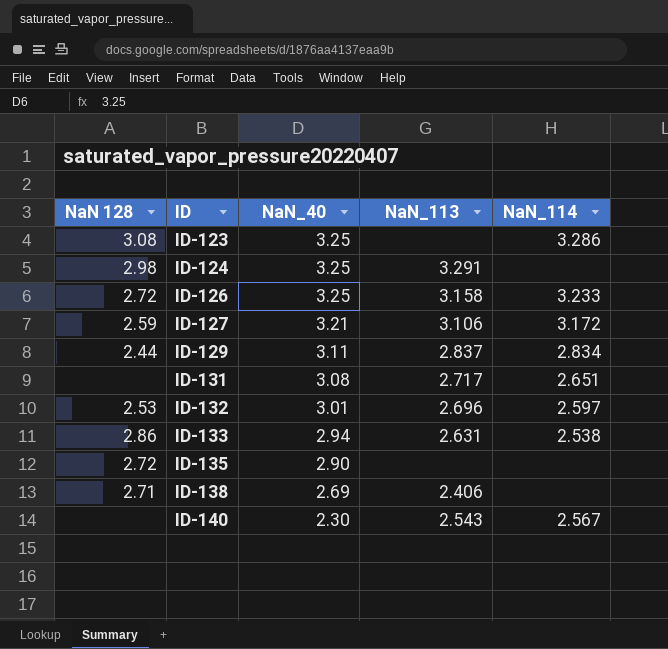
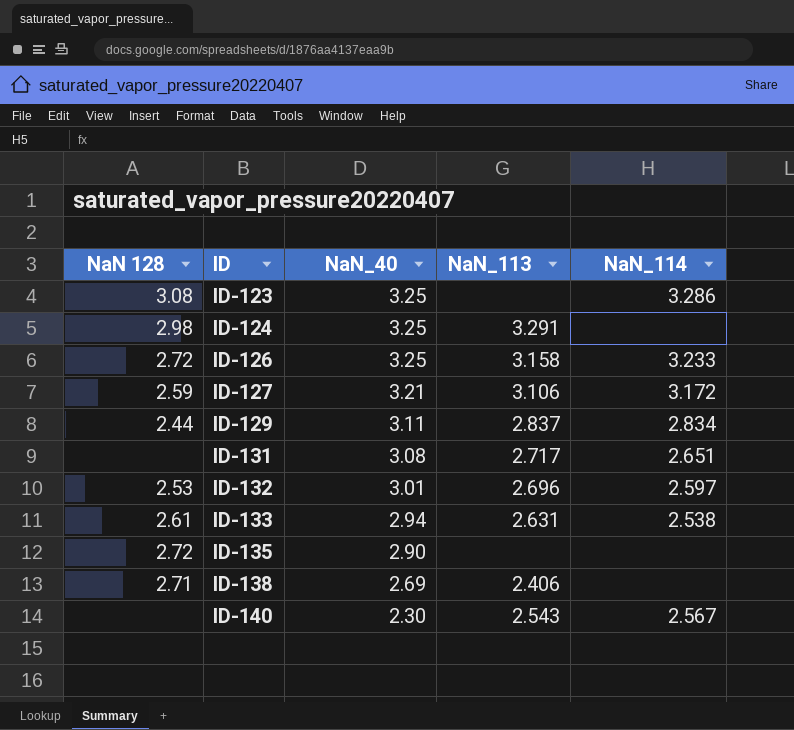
ID-133 | NaN 128: 2.86 -> 2.61

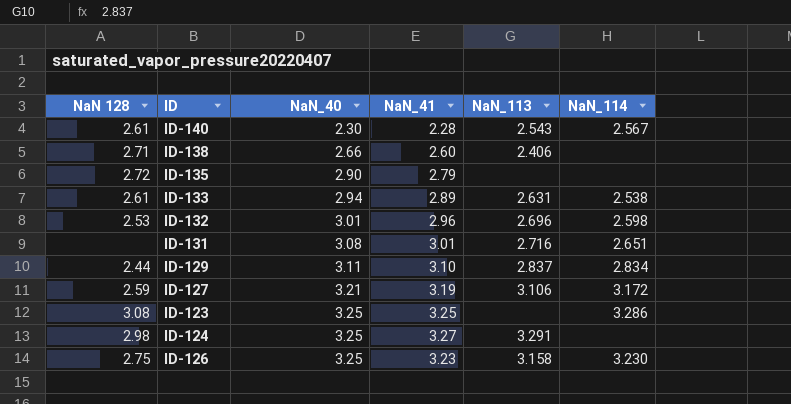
row order: ID ascending -> NaN_40 ascending
column NaN_41 | position: none -> 4
ID-140 | NaN 128: none -> 2.61
ID-138 | NaN_40: 2.69 -> 2.66
ID-132 | NaN_114: 2.597 -> 2.598
ID-131 | NaN_113: 2.717 -> 2.716
ID-126 | NaN 128: 2.72 -> 2.75
ID-126 | NaN_114: 3.233 -> 3.230

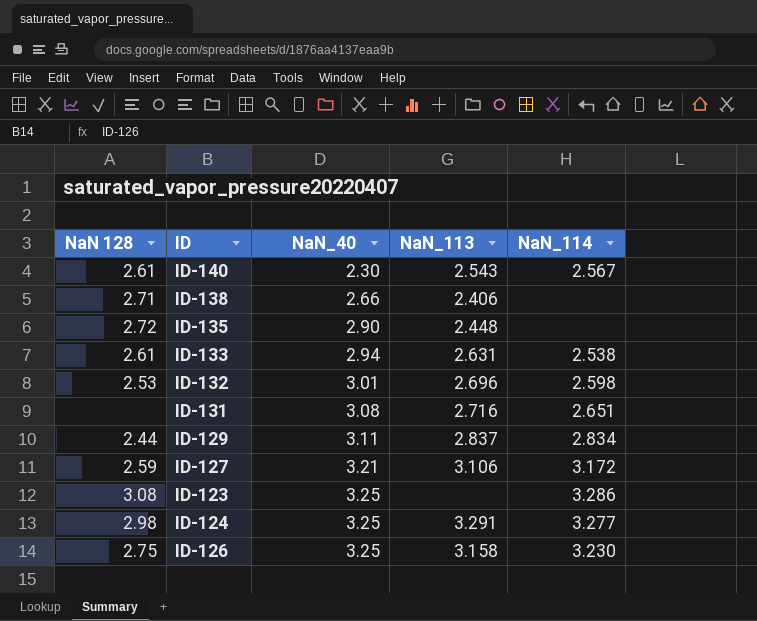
column NaN_41 | position: 4 -> none
ID-135 | NaN_113: none -> 2.448
ID-124 | NaN_114: none -> 3.277

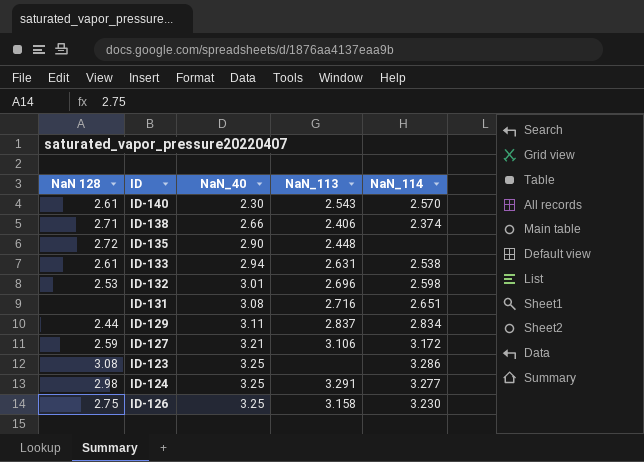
ID-140 | NaN_114: 2.567 -> 2.570
ID-138 | NaN_114: none -> 2.374

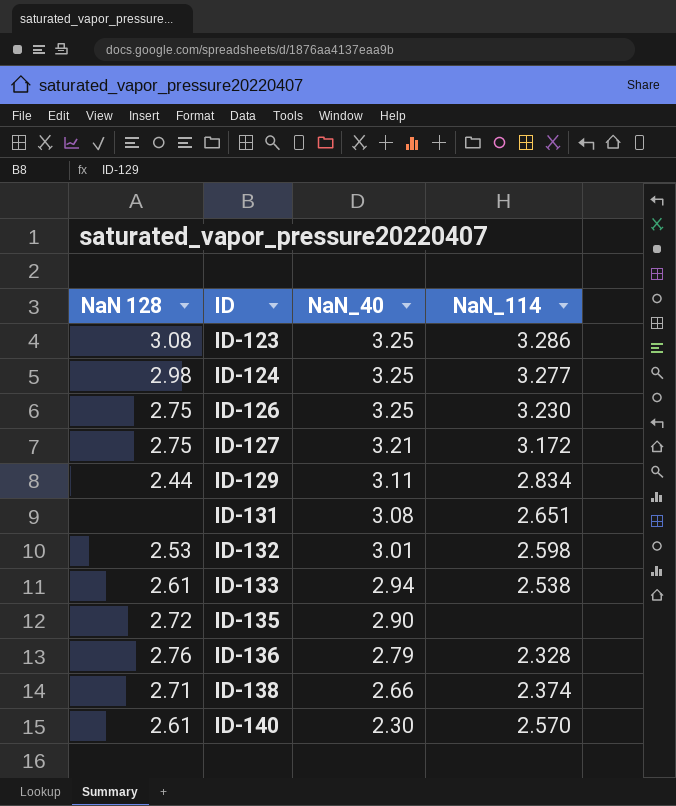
row order: NaN_40 ascending -> ID ascending
column NaN_113 | position: 4 -> none
ID-127 | NaN 128: 2.59 -> 2.75
row ID-136: none -> 2.76 | 2.79 | 2.328

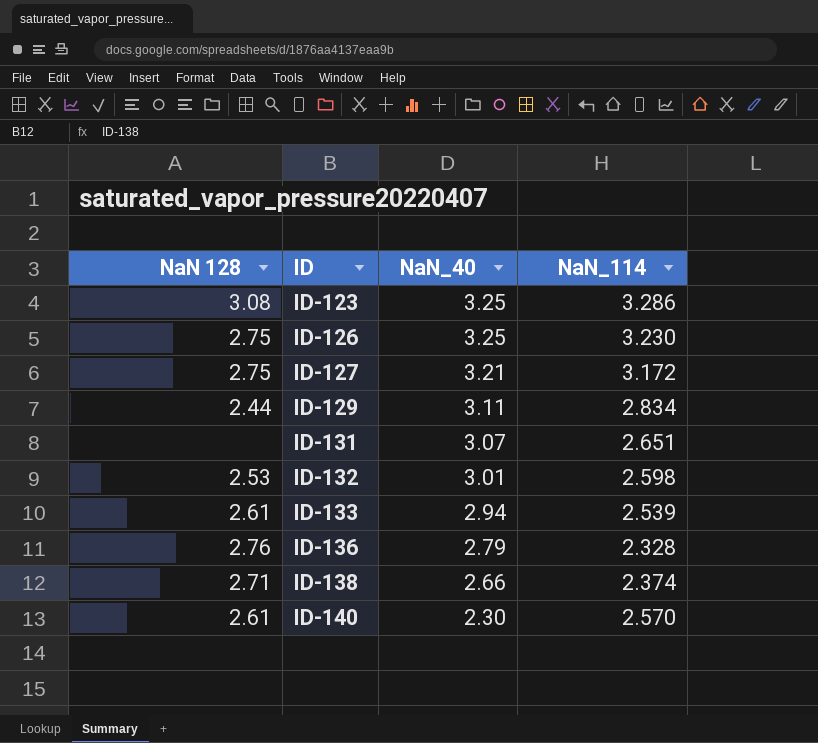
row ID-124: 2.98 | 3.25 | 3.277 -> none
row ID-135: 2.72 | 2.90 | none -> none
ID-131 | NaN_40: 3.08 -> 3.07
ID-133 | NaN_114: 2.538 -> 2.539

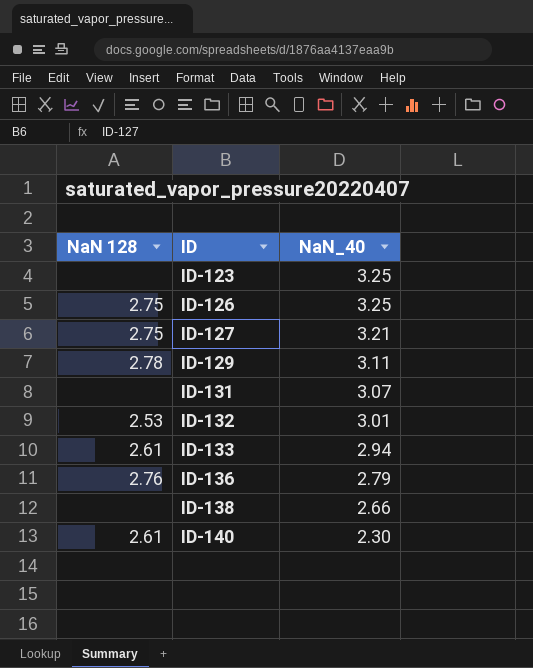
column NaN_114 | position: 4 -> none
ID-123 | NaN 128: 3.08 -> none
ID-129 | NaN 128: 2.44 -> 2.78
ID-138 | NaN 128: 2.71 -> none

